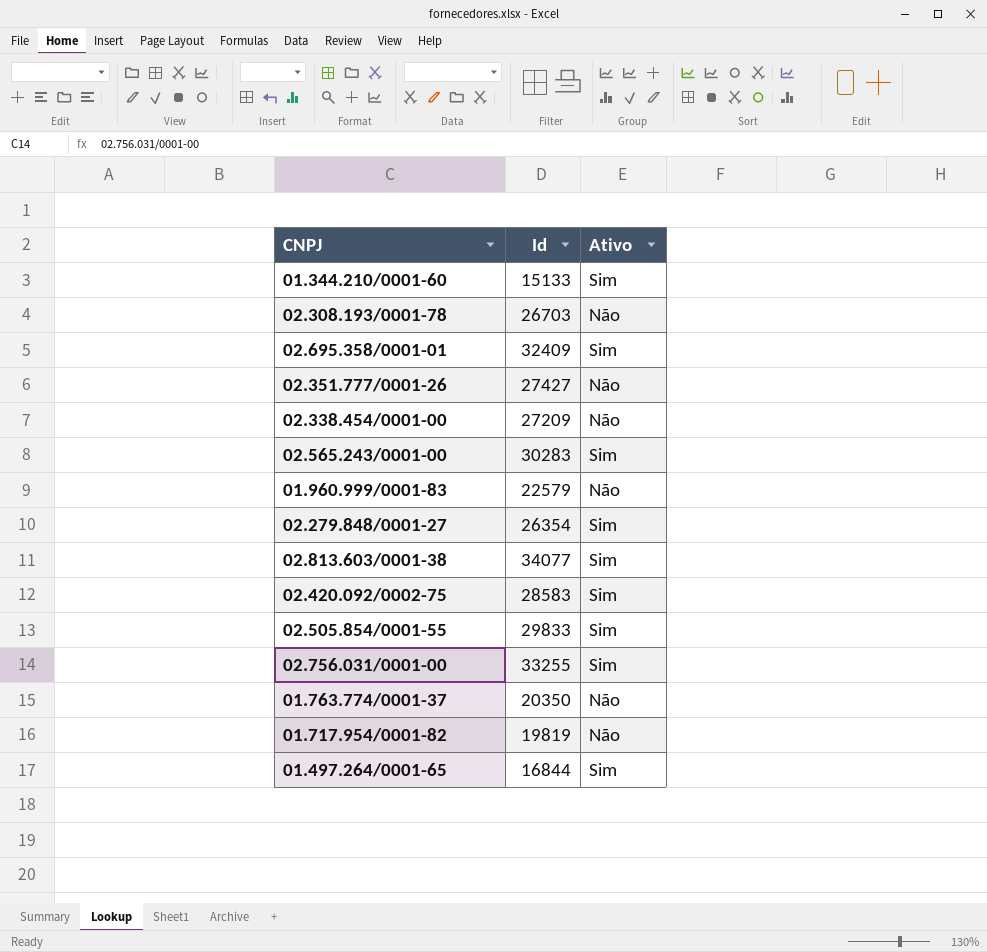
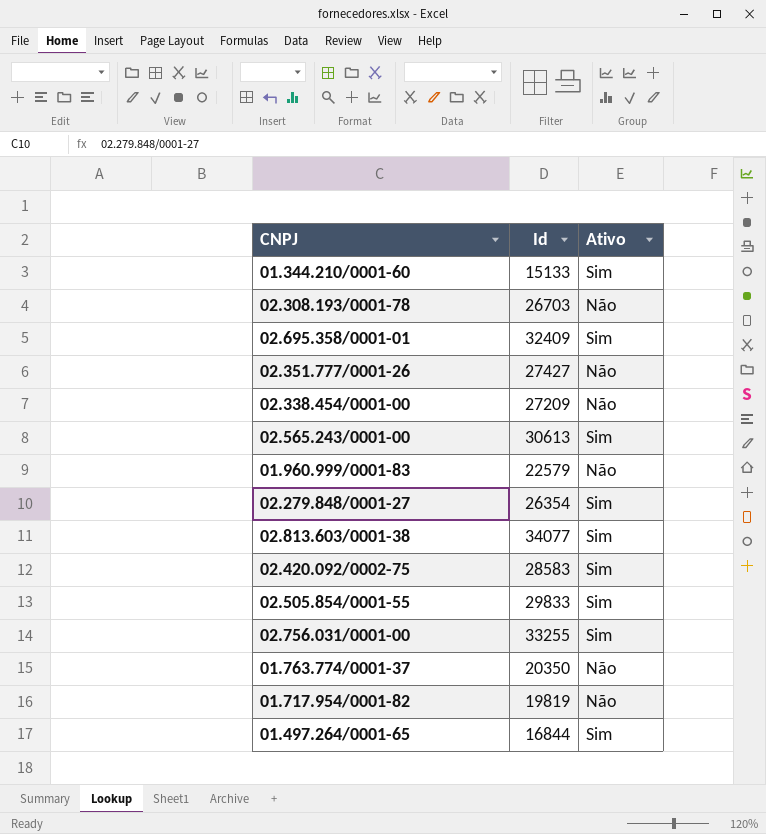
02.565.243/0001-00 | Id: 30283 -> 30613

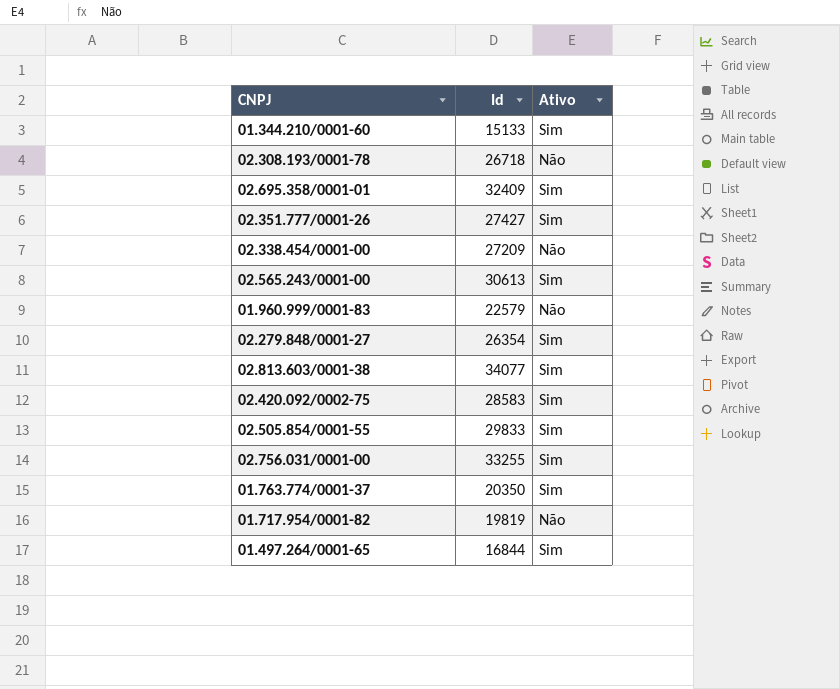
02.308.193/0001-78 | Id: 26703 -> 26718
02.351.777/0001-26 | Ativo: Não -> Sim
01.763.774/0001-37 | Ativo: Não -> Sim

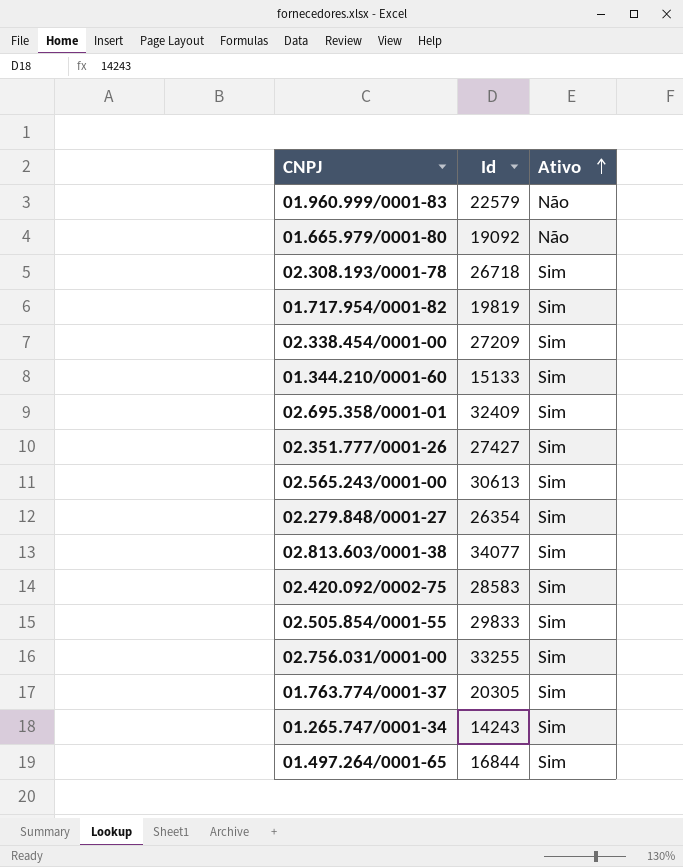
row order: none -> Ativo ascending
row 01.665.979/0001-80: none -> 19092 | Não
02.308.193/0001-78 | Ativo: Não -> Sim
01.717.954/0001-82 | Ativo: Não -> Sim
02.338.454/0001-00 | Ativo: Não -> Sim
01.763.774/0001-37 | Id: 20350 -> 20305
row 01.265.747/0001-34: none -> 14243 | Sim

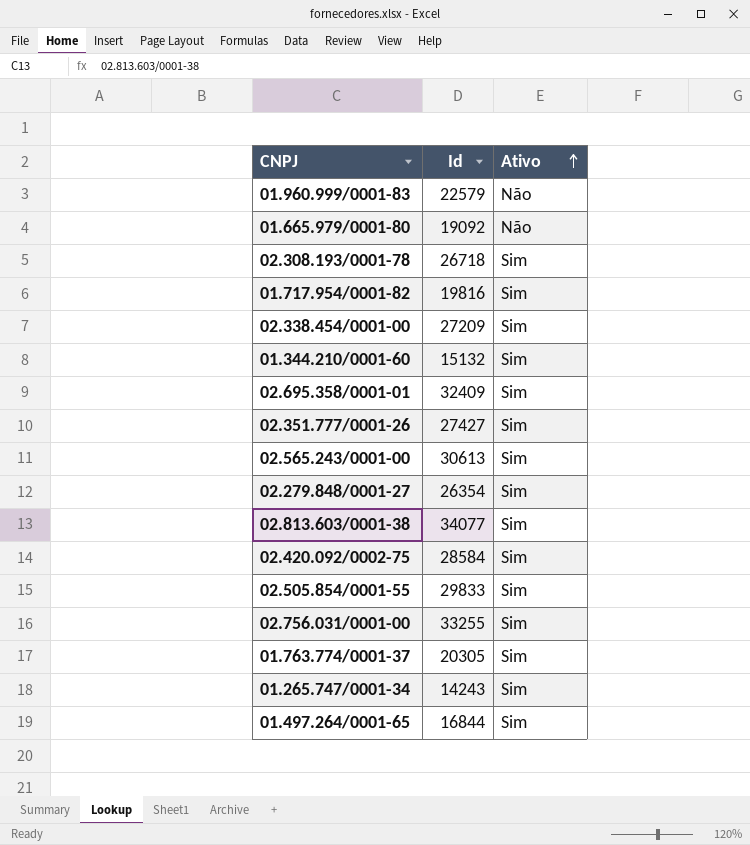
01.717.954/0001-82 | Id: 19819 -> 19816
01.344.210/0001-60 | Id: 15133 -> 15132
02.420.092/0002-75 | Id: 28583 -> 28584

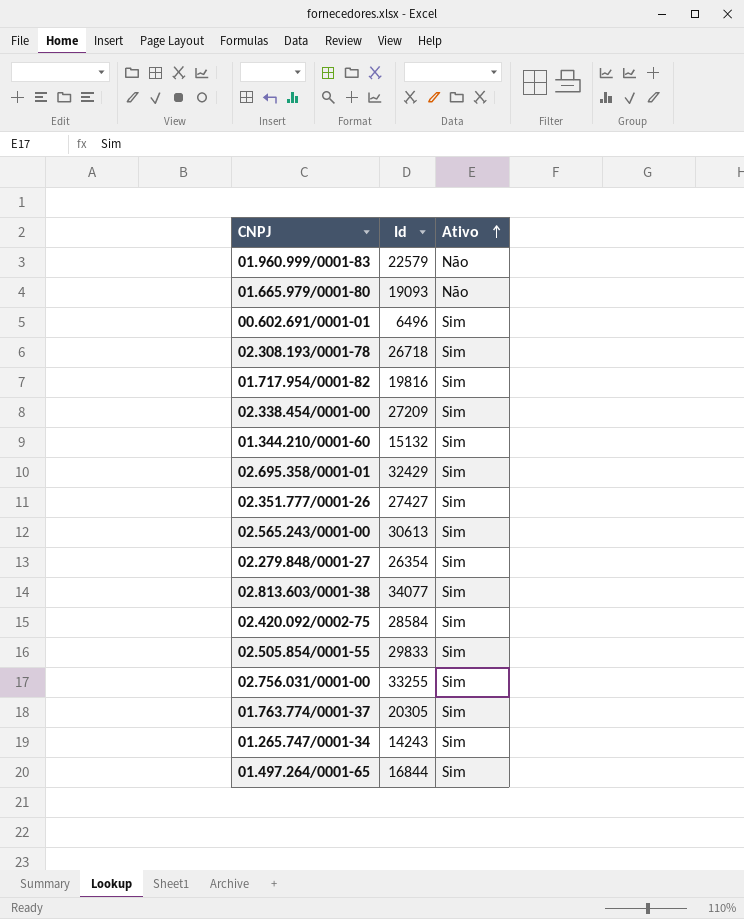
01.665.979/0001-80 | Id: 19092 -> 19093
row 00.602.691/0001-01: none -> 6496 | Sim
02.695.358/0001-01 | Id: 32409 -> 32429

